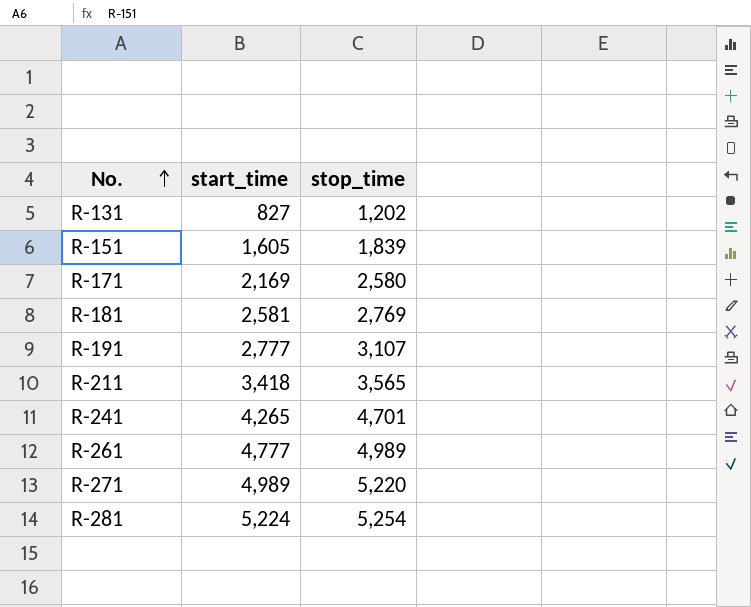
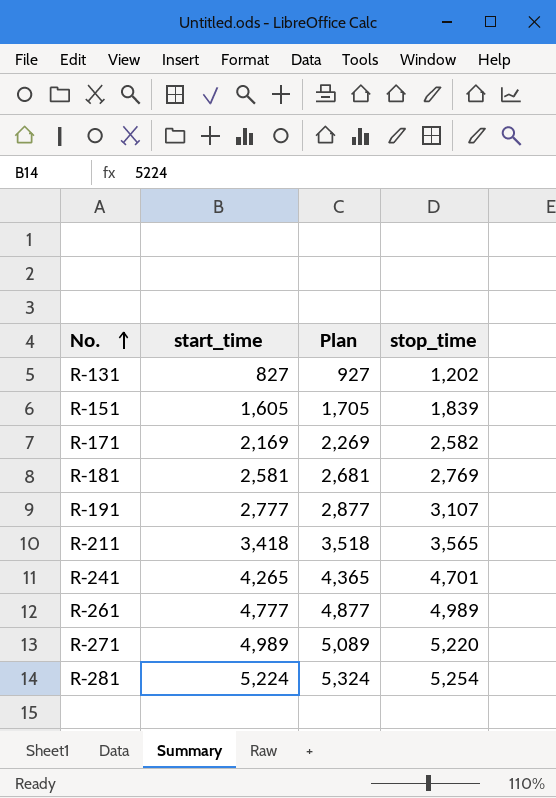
column Plan | formula: none -> [start_time] + 100
R-171 | stop_time: 2,580 -> 2,582

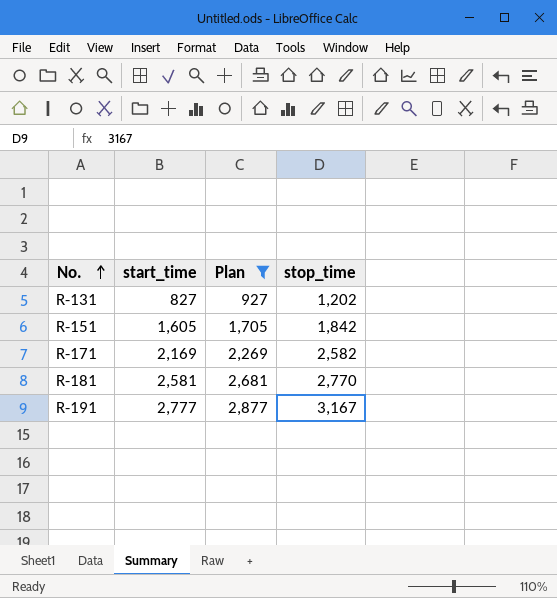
filter: none -> Plan <= 2,877
R-151 | stop_time: 1,839 -> 1,842
R-181 | stop_time: 2,769 -> 2,770
R-191 | stop_time: 3,107 -> 3,167

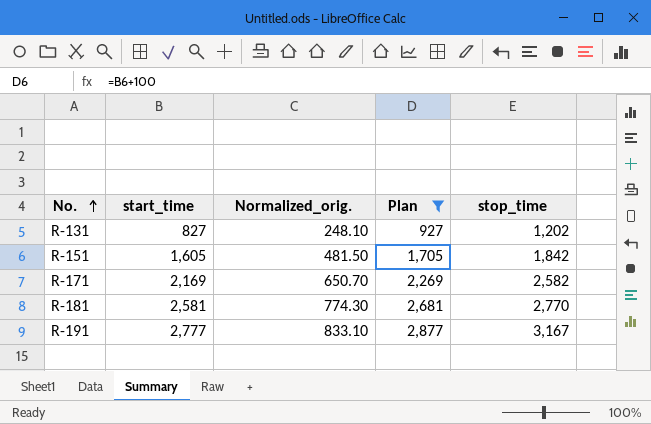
column Normalized_orig. | formula: none -> [start_time] * 0.3

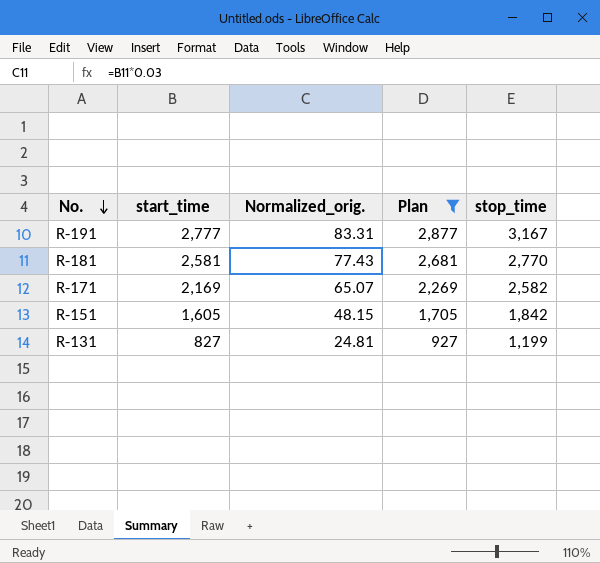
row order: No. ascending -> No. descending
column Normalized_orig. | formula: [start_time] * 0.3 -> [start_time] * 0.03
R-131 | stop_time: 1,202 -> 1,199

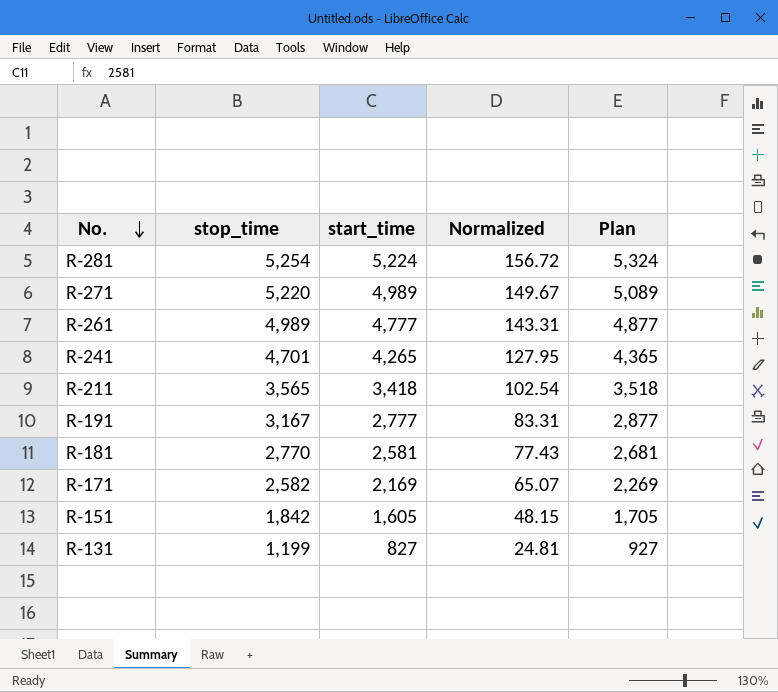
filter: Plan <= 2,877 -> none
column stop_time | position: 5 -> 2
column name: Normalized_orig. -> Normalized

